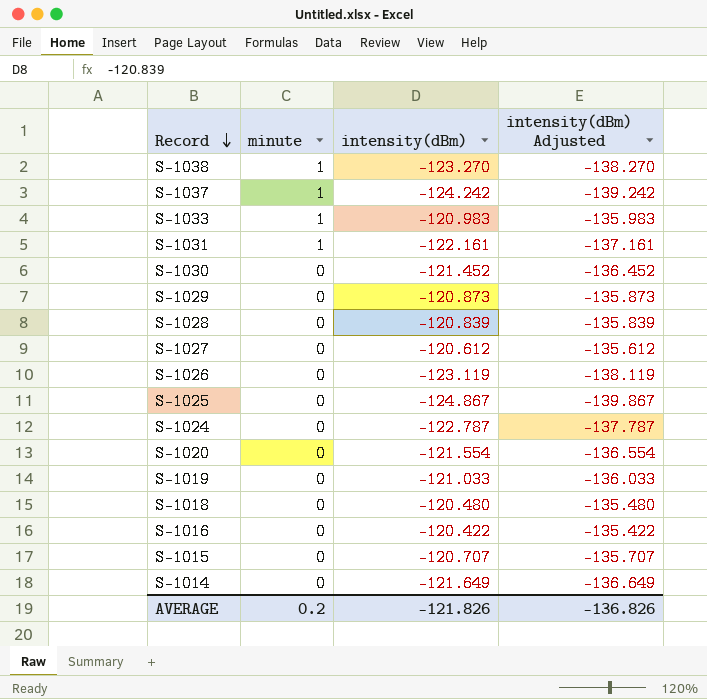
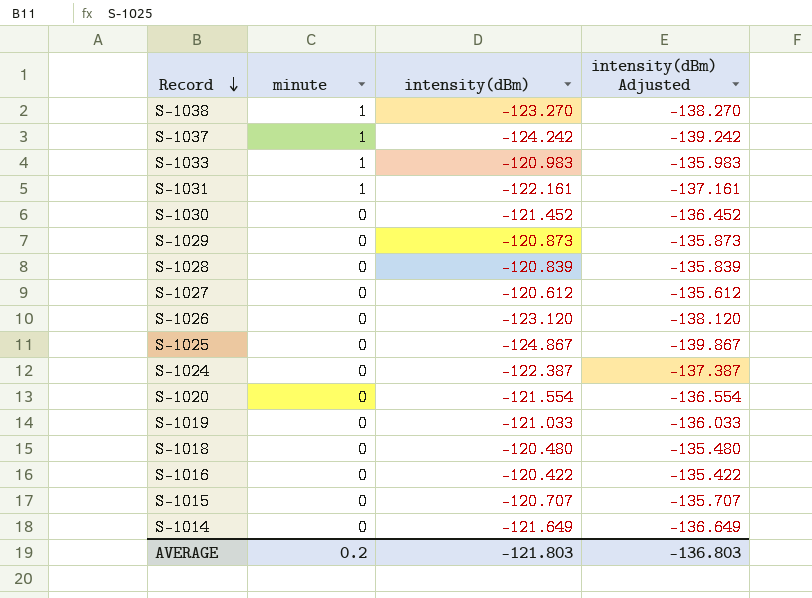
S-1026 | intensity(dBm): -123.119 -> -123.120
S-1026 | intensity(dBm) Adjusted: -138.119 -> -138.120
S-1024 | intensity(dBm): -122.787 -> -122.387
S-1024 | intensity(dBm) Adjusted: -137.787 -> -137.387
AVERAGE | intensity(dBm): -121.826 -> -121.803
AVERAGE | intensity(dBm) Adjusted: -136.826 -> -136.803

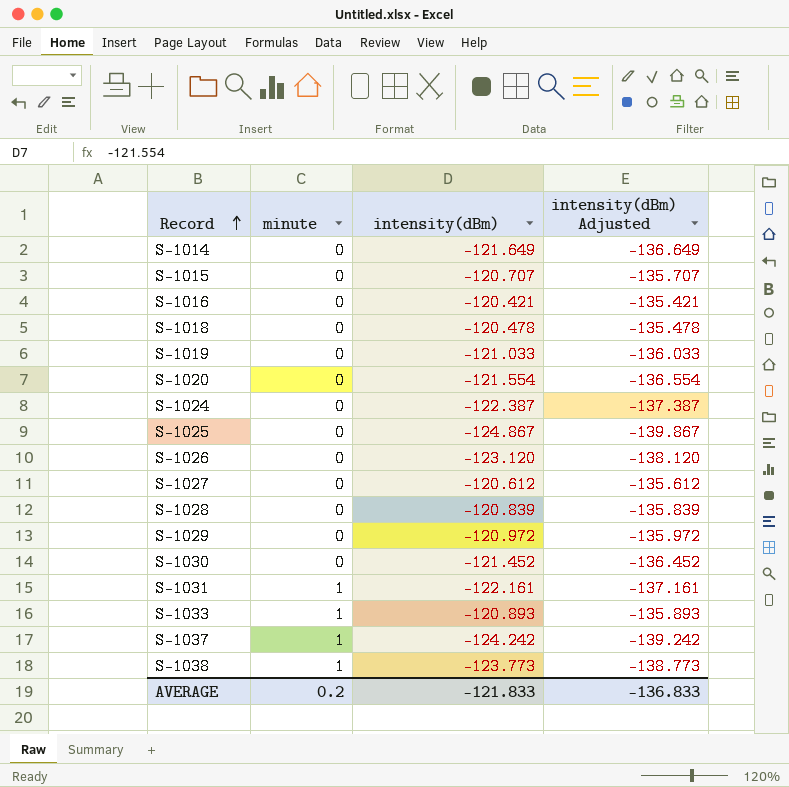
row order: Record descending -> Record ascending
S-1016 | intensity(dBm): -120.422 -> -120.421
S-1016 | intensity(dBm) Adjusted: -135.422 -> -135.421
S-1018 | intensity(dBm): -120.480 -> -120.478
S-1018 | intensity(dBm) Adjusted: -135.480 -> -135.478
S-1029 | intensity(dBm): -120.873 -> -120.972
S-1029 | intensity(dBm) Adjusted: -135.873 -> -135.972
S-1033 | intensity(dBm): -120.983 -> -120.893
S-1033 | intensity(dBm) Adjusted: -135.983 -> -135.893
S-1038 | intensity(dBm): -123.270 -> -123.773
S-1038 | intensity(dBm) Adjusted: -138.270 -> -138.773
AVERAGE | intensity(dBm): -121.803 -> -121.833
AVERAGE | intensity(dBm) Adjusted: -136.803 -> -136.833

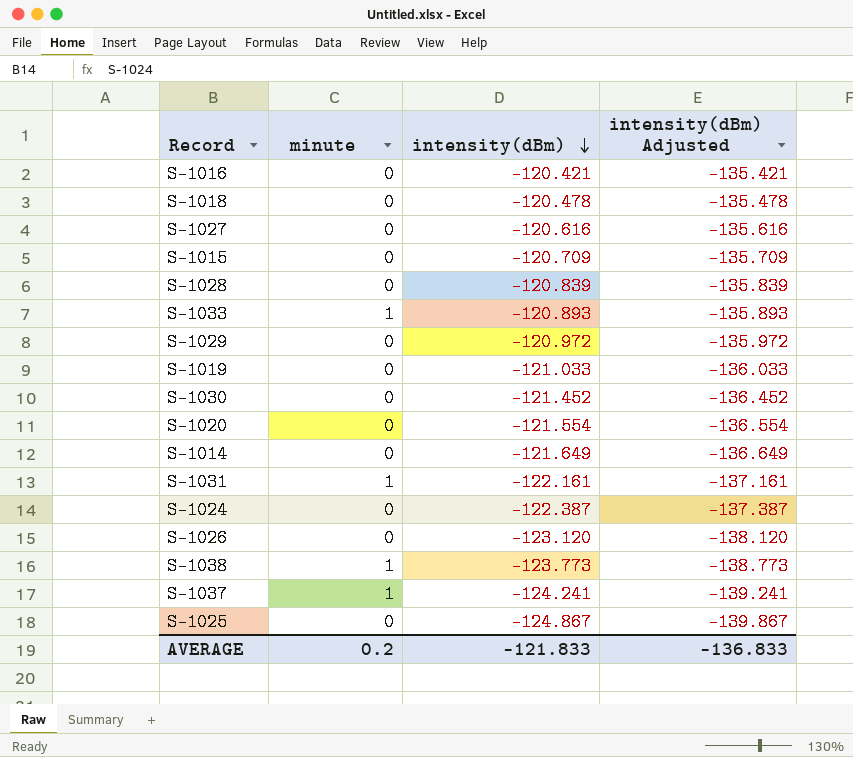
row order: Record ascending -> intensity(dBm) descending
S-1027 | intensity(dBm): -120.612 -> -120.616
S-1027 | intensity(dBm) Adjusted: -135.612 -> -135.616
S-1015 | intensity(dBm): -120.707 -> -120.709
S-1015 | intensity(dBm) Adjusted: -135.707 -> -135.709
S-1037 | intensity(dBm): -124.242 -> -124.241
S-1037 | intensity(dBm) Adjusted: -139.242 -> -139.241

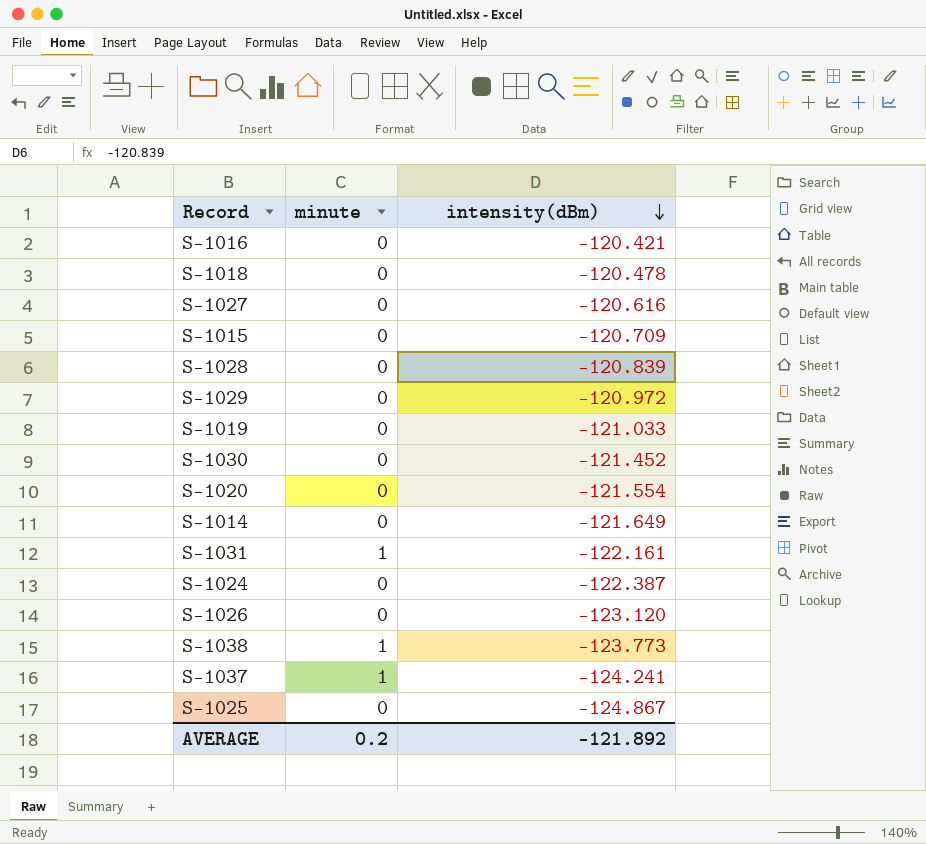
column intensity(dBm) Adjusted | formula: [intensity(dBm)] - 15 -> none
row S-1033: 1 | -120.893 | -135.893 -> none
AVERAGE | intensity(dBm): -121.833 -> -121.892

